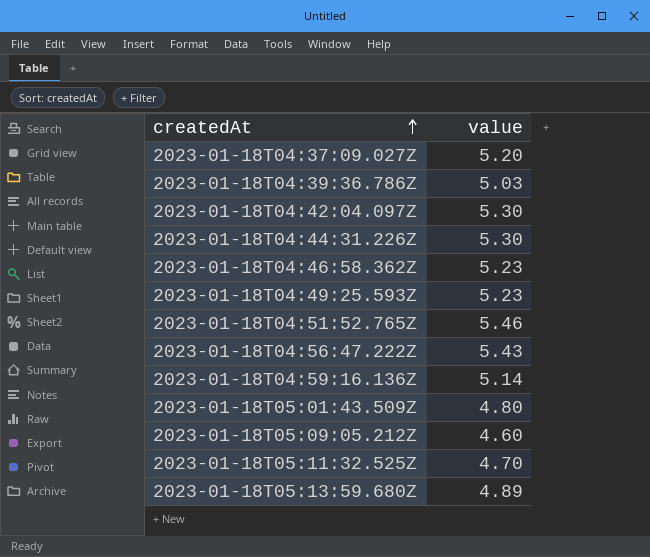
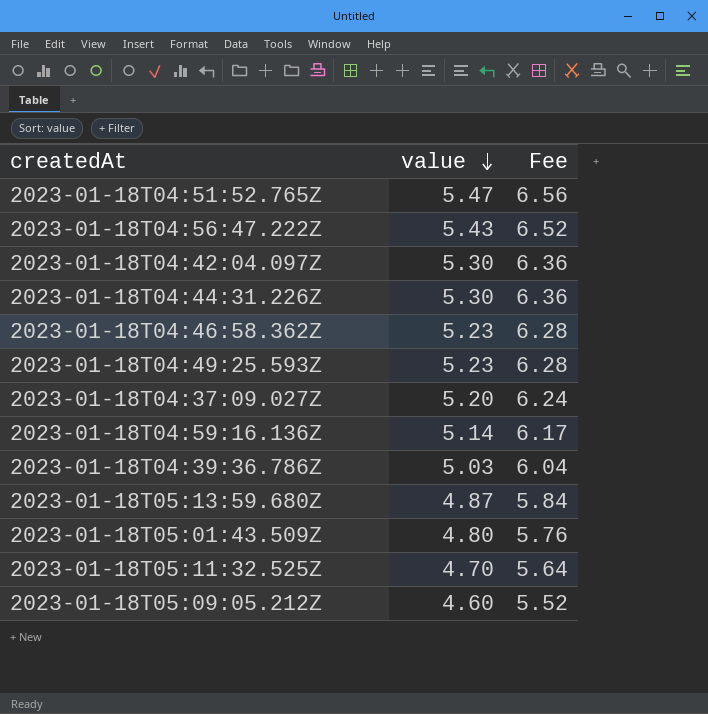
row order: createdAt ascending -> value descending
column Fee | formula: none -> [value] * 1.2
2023-01-18T04:51:52.765Z | value: 5.46 -> 5.47
2023-01-18T05:13:59.680Z | value: 4.89 -> 4.87

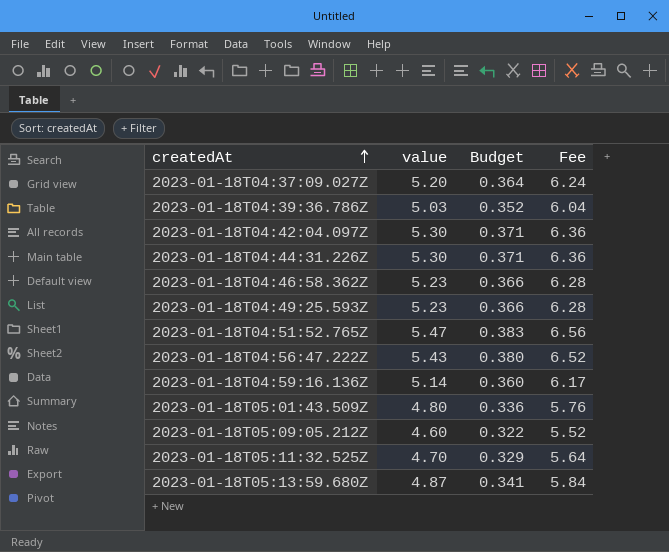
row order: value descending -> createdAt ascending
column Budget | formula: none -> [value] * 0.07

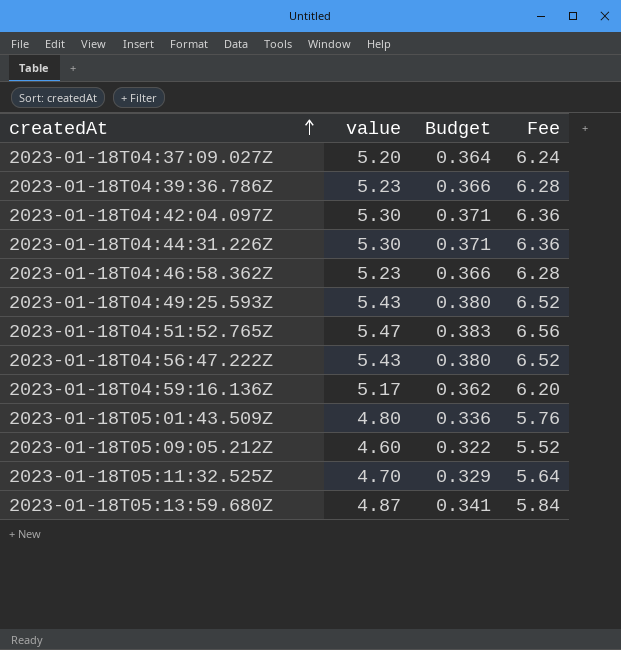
2023-01-18T04:39:36.786Z | value: 5.03 -> 5.23
2023-01-18T04:39:36.786Z | Budget: 0.352 -> 0.366
2023-01-18T04:39:36.786Z | Fee: 6.04 -> 6.28
2023-01-18T04:49:25.593Z | value: 5.23 -> 5.43
2023-01-18T04:49:25.593Z | Budget: 0.366 -> 0.380
2023-01-18T04:49:25.593Z | Fee: 6.28 -> 6.52
2023-01-18T04:59:16.136Z | value: 5.14 -> 5.17
2023-01-18T04:59:16.136Z | Budget: 0.360 -> 0.362
2023-01-18T04:59:16.136Z | Fee: 6.17 -> 6.20

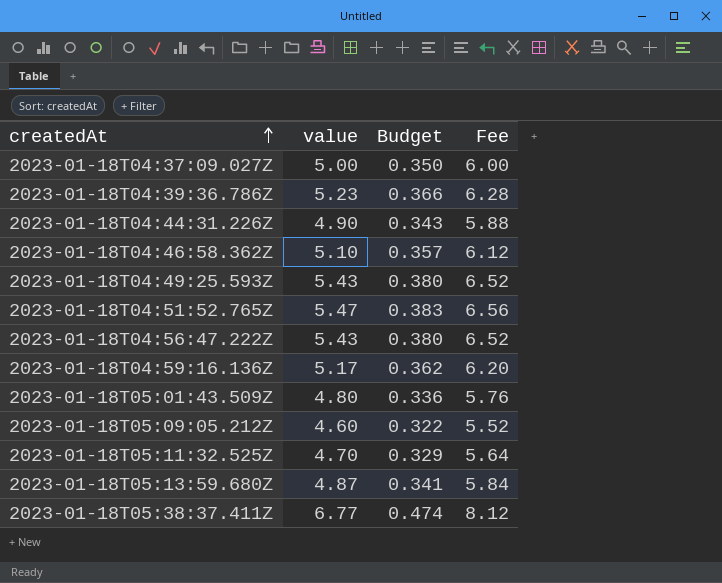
row 2023-01-18T04:42:04.097Z: 5.30 | 0.371 | 6.36 -> none
2023-01-18T04:37:09.027Z | value: 5.20 -> 5.00
2023-01-18T04:37:09.027Z | Budget: 0.364 -> 0.350
2023-01-18T04:37:09.027Z | Fee: 6.24 -> 6.00
2023-01-18T04:44:31.226Z | value: 5.30 -> 4.90
2023-01-18T04:44:31.226Z | Budget: 0.371 -> 0.343
2023-01-18T04:44:31.226Z | Fee: 6.36 -> 5.88
2023-01-18T04:46:58.362Z | value: 5.23 -> 5.10
2023-01-18T04:46:58.362Z | Budget: 0.366 -> 0.357
2023-01-18T04:46:58.362Z | Fee: 6.28 -> 6.12
row 2023-01-18T05:38:37.411Z: none -> 6.77 | 0.474 | 8.12

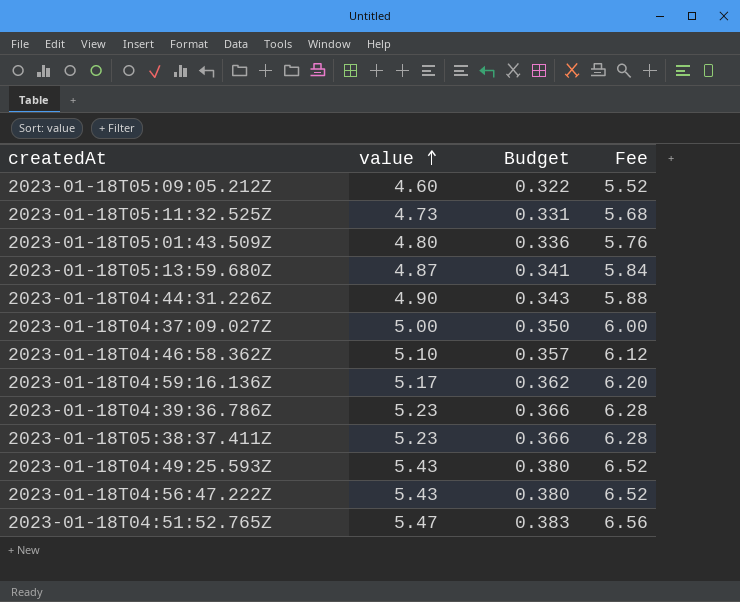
row order: createdAt ascending -> value ascending
2023-01-18T05:11:32.525Z | value: 4.70 -> 4.73
2023-01-18T05:11:32.525Z | Budget: 0.329 -> 0.331
2023-01-18T05:11:32.525Z | Fee: 5.64 -> 5.68
2023-01-18T05:38:37.411Z | value: 6.77 -> 5.23
2023-01-18T05:38:37.411Z | Budget: 0.474 -> 0.366
2023-01-18T05:38:37.411Z | Fee: 8.12 -> 6.28

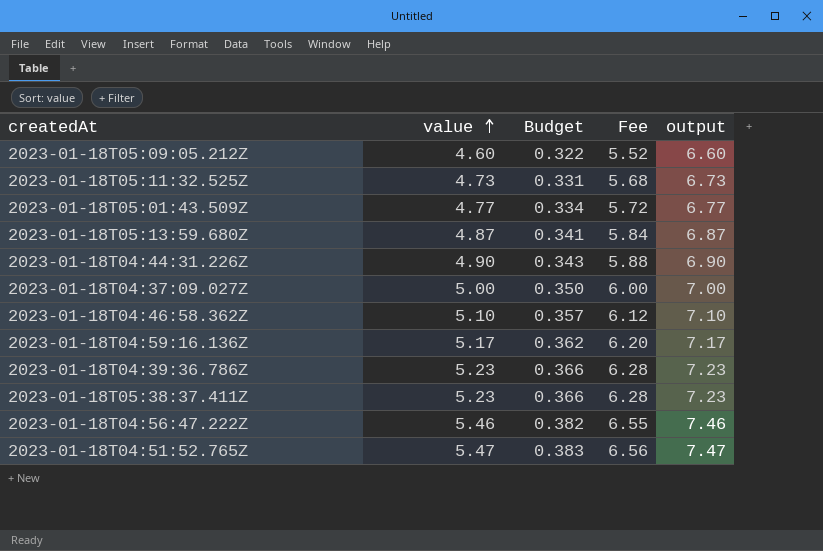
column output | formula: none -> [value] + 2
row 2023-01-18T04:49:25.593Z: 5.43 | 0.380 | 6.52 -> none
2023-01-18T05:01:43.509Z | value: 4.80 -> 4.77
2023-01-18T05:01:43.509Z | Budget: 0.336 -> 0.334
2023-01-18T05:01:43.509Z | Fee: 5.76 -> 5.72
2023-01-18T04:56:47.222Z | value: 5.43 -> 5.46
2023-01-18T04:56:47.222Z | Budget: 0.380 -> 0.382
2023-01-18T04:56:47.222Z | Fee: 6.52 -> 6.55

